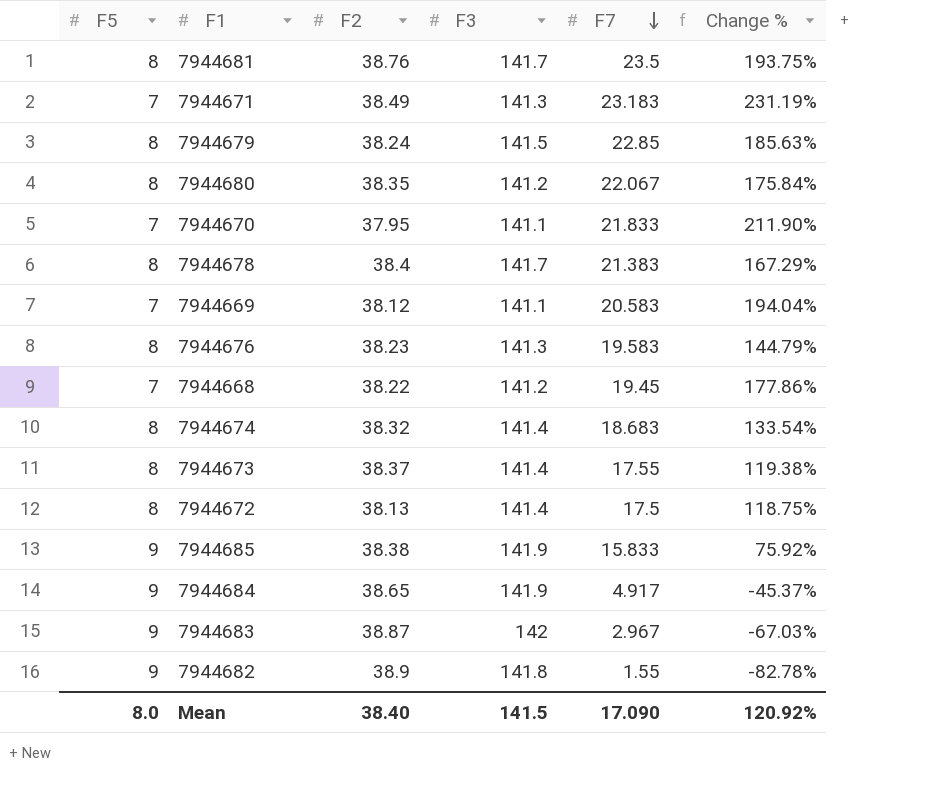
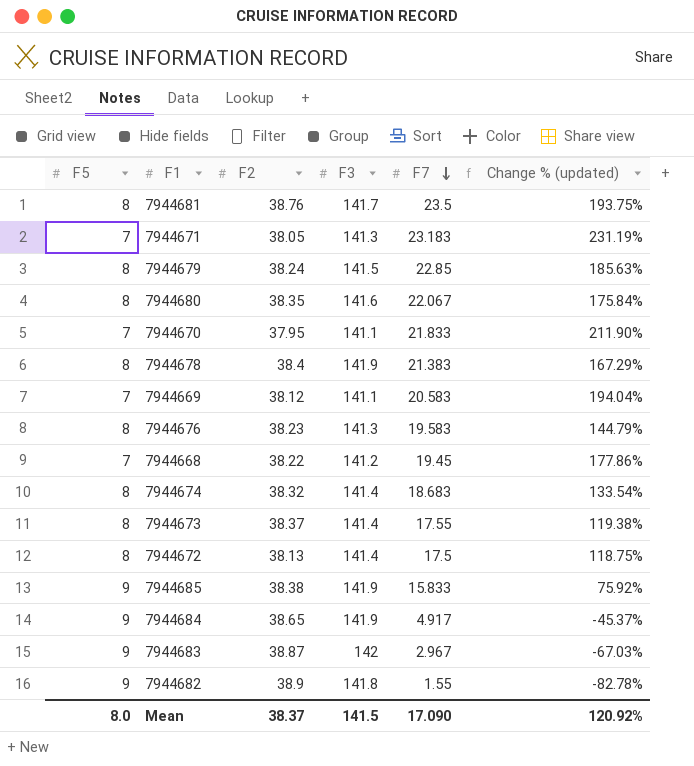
column name: Change % -> Change % (updated)
7944671 | F2: 38.49 -> 38.05
7944680 | F3: 141.2 -> 141.6
7944678 | F3: 141.7 -> 141.9
Mean | F2: 38.40 -> 38.37

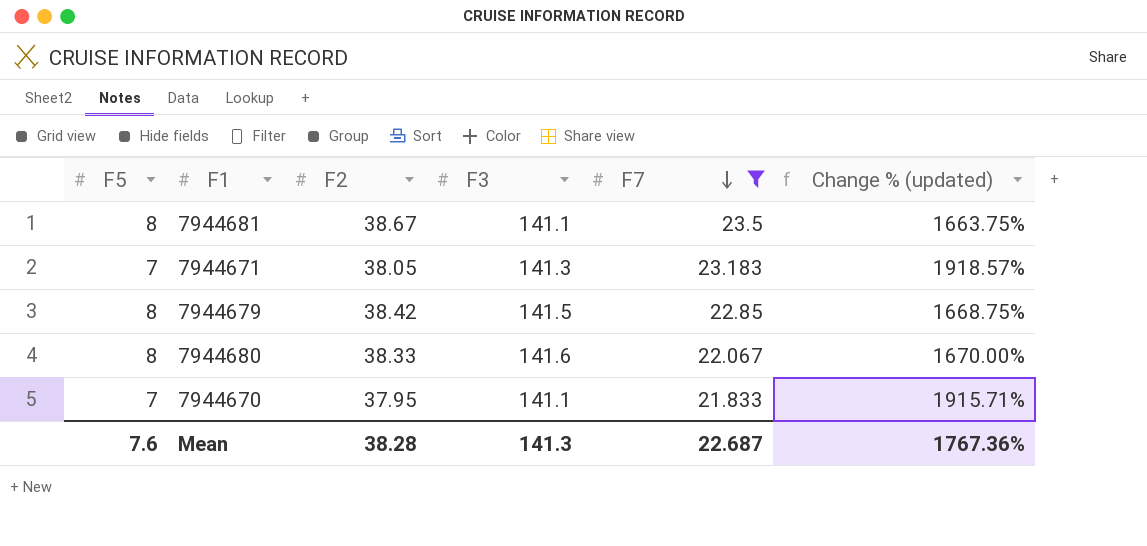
filter: none -> F7 >= 21.833
column Change % (updated) | formula: ([F7] - [F5]) / [F5] -> ([F3] - [F5]) / [F5]
7944681 | F2: 38.76 -> 38.67
7944681 | F3: 141.7 -> 141.1
7944679 | F2: 38.24 -> 38.42
7944680 | F2: 38.35 -> 38.33
Mean | F5: 8.0 -> 7.6
Mean | F2: 38.37 -> 38.28
Mean | F3: 141.5 -> 141.3
Mean | F7: 17.090 -> 22.687
Mean | Change % (updated): 120.92% -> 1767.36%

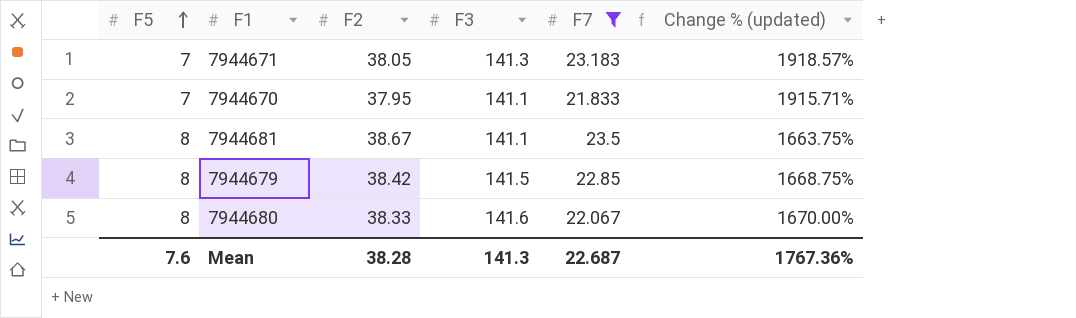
row order: F7 descending -> F5 ascending

